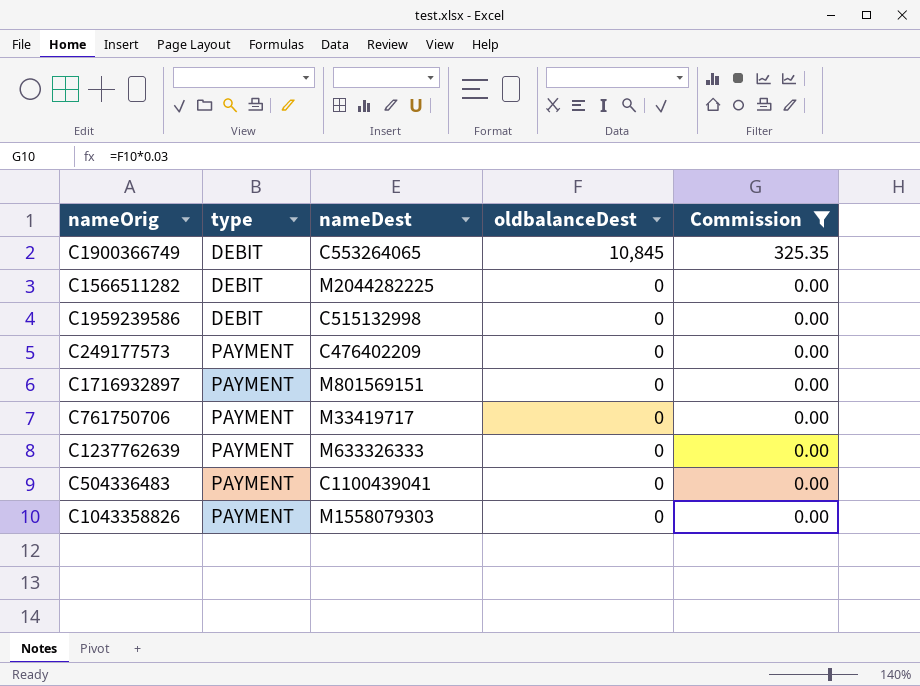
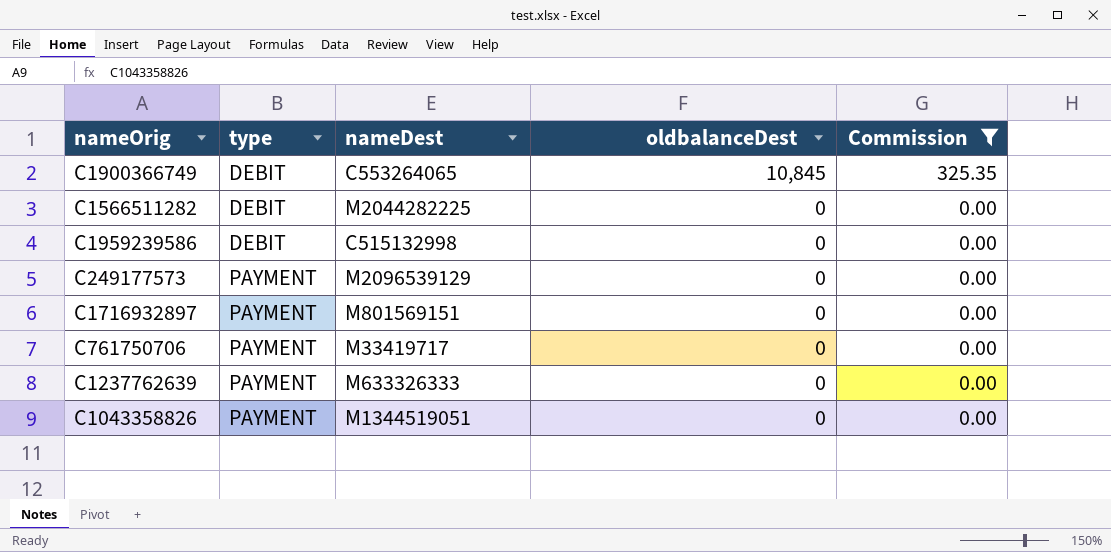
row C504336483: PAYMENT | C1100439041 | 0 | 0.00 -> none
C249177573 | nameDest: C476402209 -> M2096539129
C1043358826 | nameDest: M1558079303 -> M1344519051

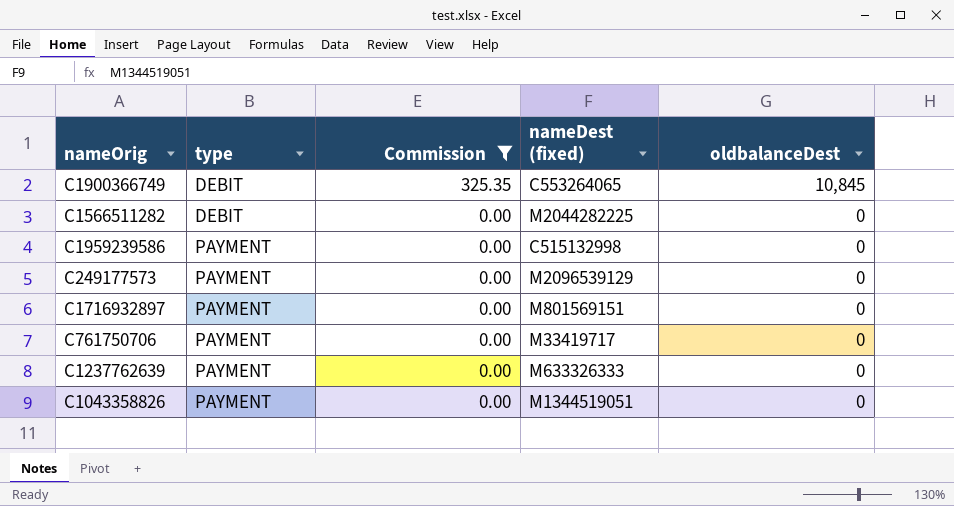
column Commission | position: 5 -> 3
column name: nameDest -> nameDest (fixed)
C1959239586 | type: DEBIT -> PAYMENT

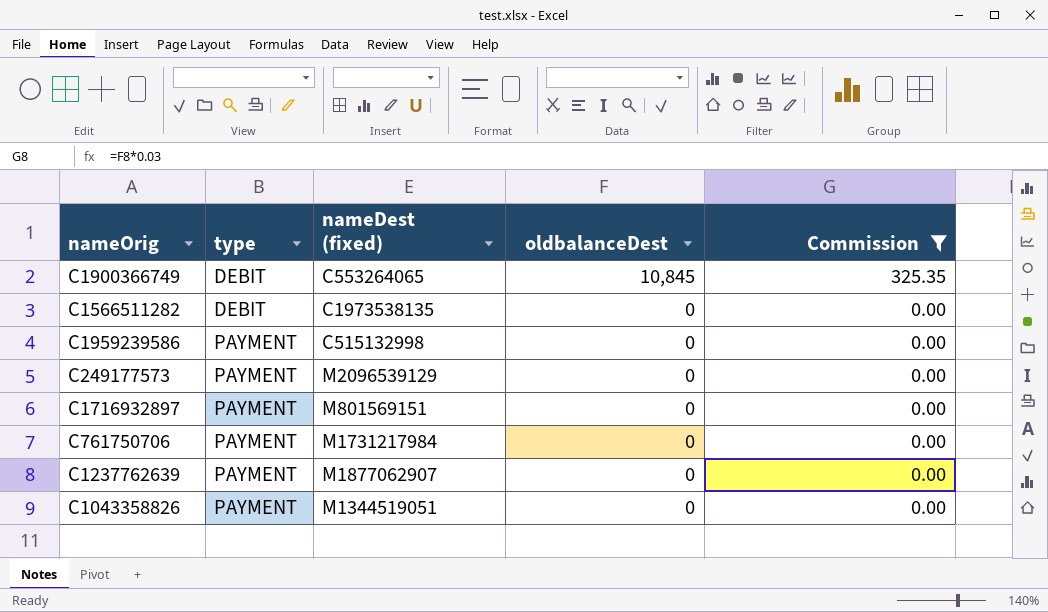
column Commission | position: 3 -> 5
C1566511282 | nameDest (fixed): M2044282225 -> C1973538135
C761750706 | nameDest (fixed): M33419717 -> M1731217984
C1237762639 | nameDest (fixed): M633326333 -> M1877062907

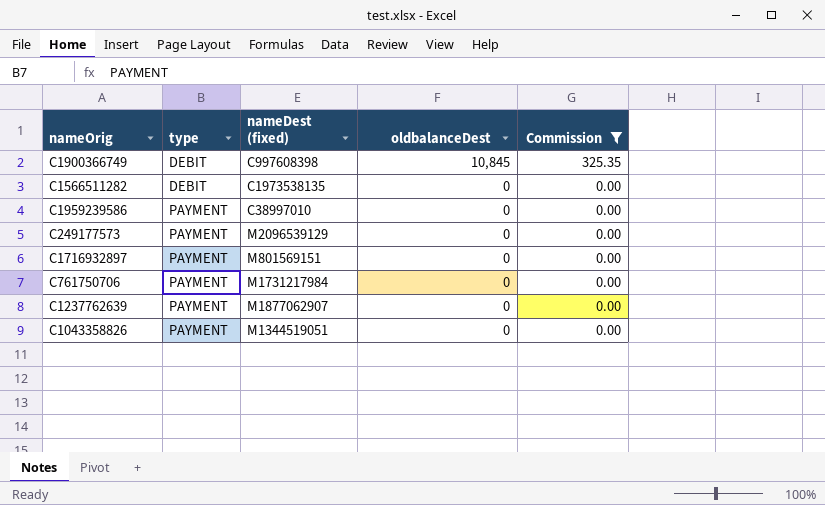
C1900366749 | nameDest (fixed): C553264065 -> C997608398
C1959239586 | nameDest (fixed): C515132998 -> C38997010

